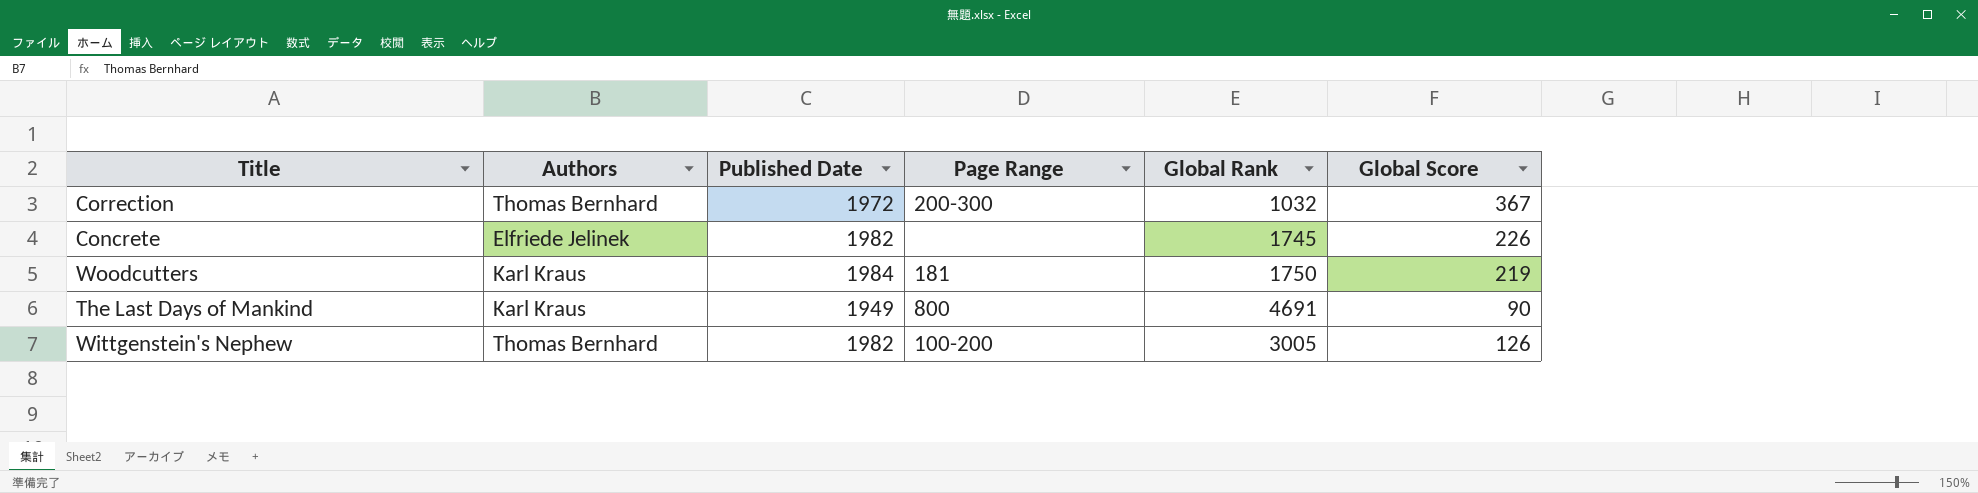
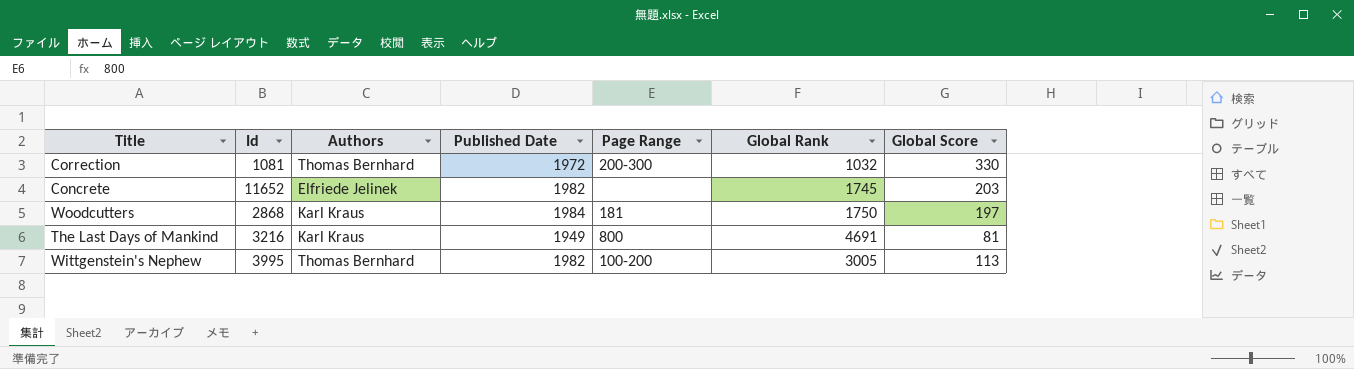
column Id | position: none -> 2
Correction | Global Score: 367 -> 330
Concrete | Global Score: 226 -> 203
Woodcutters | Global Score: 219 -> 197
The Last Days of Mankind | Global Score: 90 -> 81
Wittgenstein's Nephew | Global Score: 126 -> 113

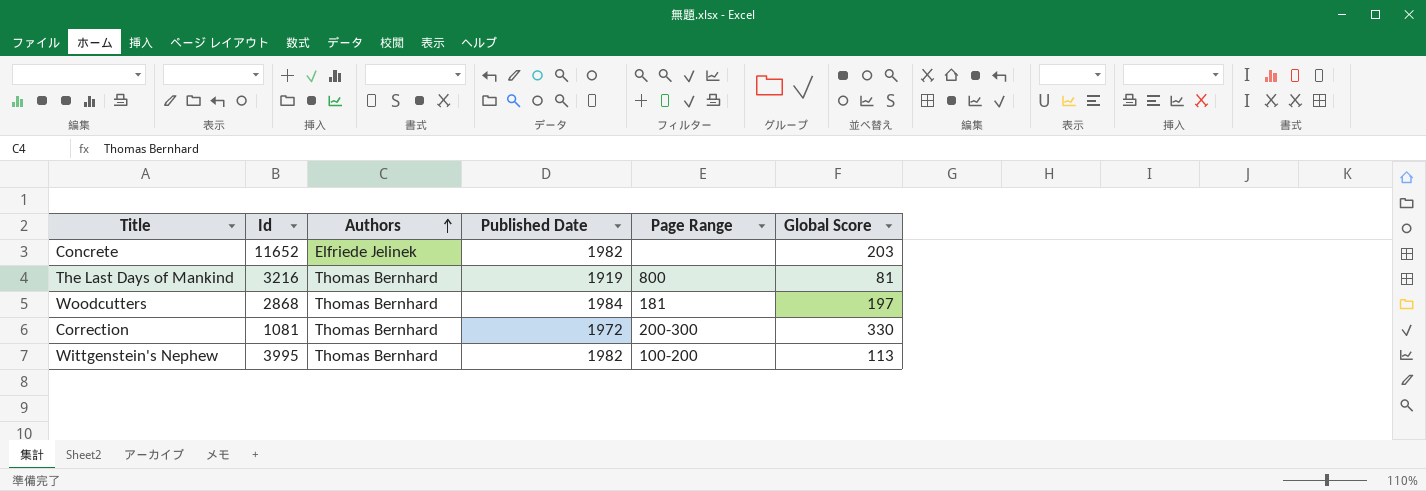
row order: none -> Authors ascending
column Global Rank | position: 6 -> none
The Last Days of Mankind | Authors: Karl Kraus -> Thomas Bernhard
The Last Days of Mankind | Published Date: 1949 -> 1919
Woodcutters | Authors: Karl Kraus -> Thomas Bernhard

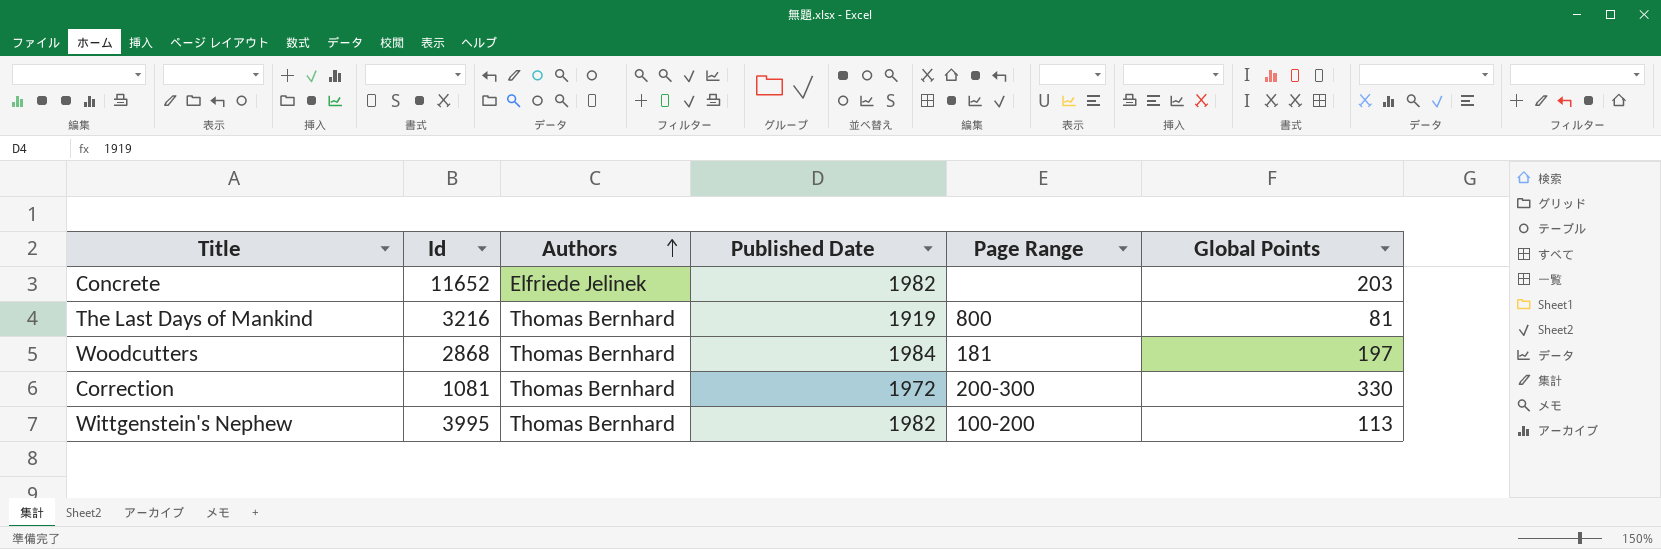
column name: Global Score -> Global Points

